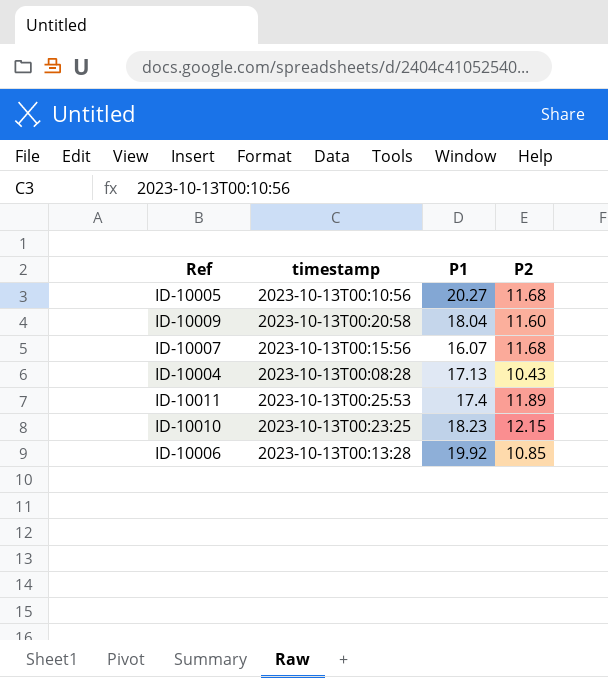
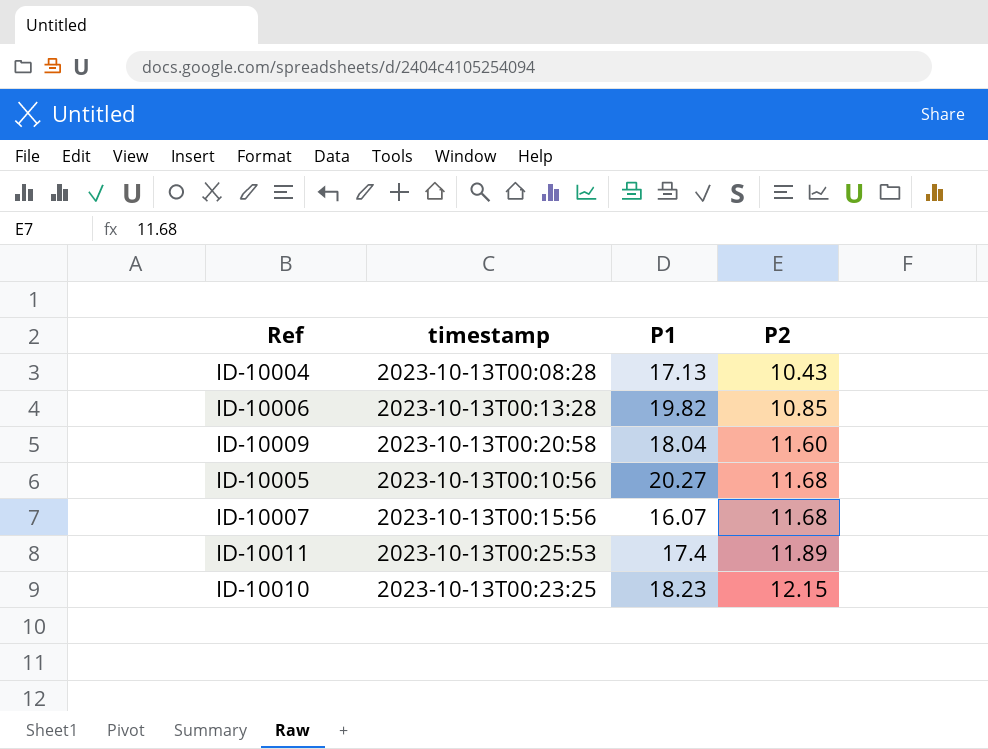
row order: none -> P2 ascending
ID-10006 | P1: 19.92 -> 19.82

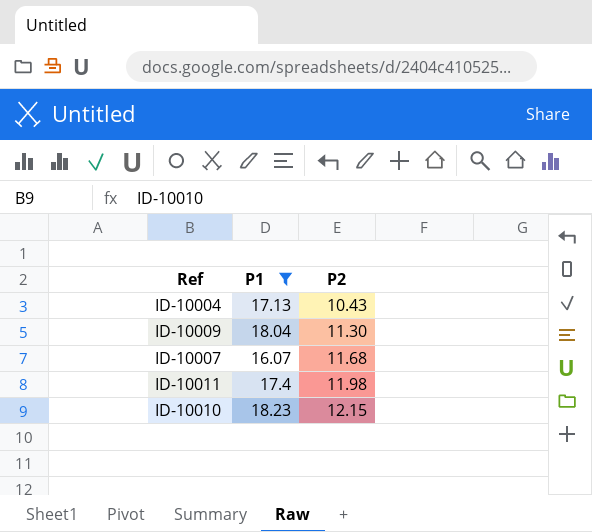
filter: none -> P1 <= 18.23
column timestamp | position: 2 -> none
ID-10009 | P2: 11.60 -> 11.30
ID-10011 | P2: 11.89 -> 11.98

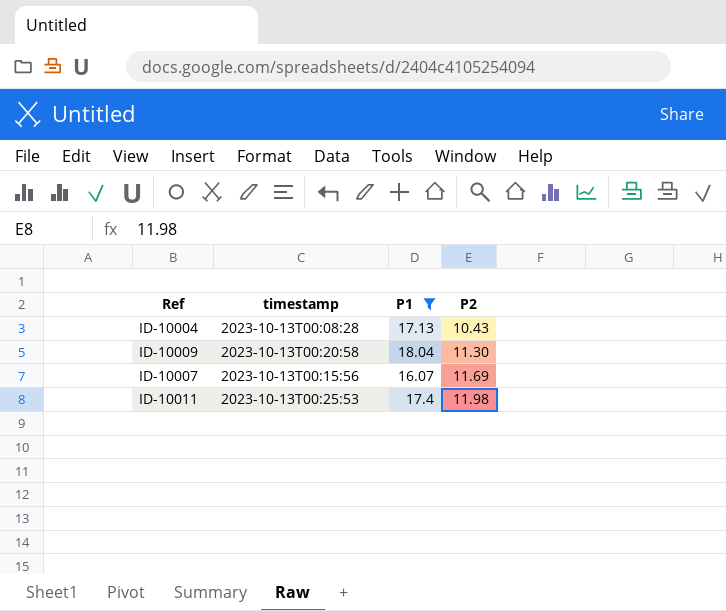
column timestamp | position: none -> 2
row ID-10010: 18.23 | 12.15 -> none
ID-10007 | P2: 11.68 -> 11.69

